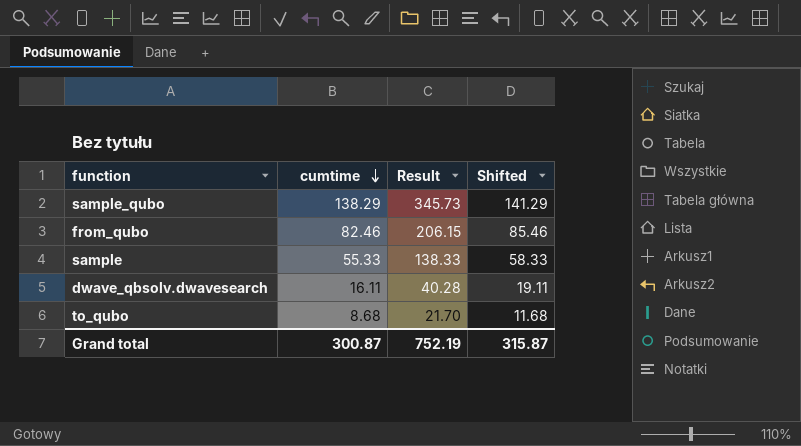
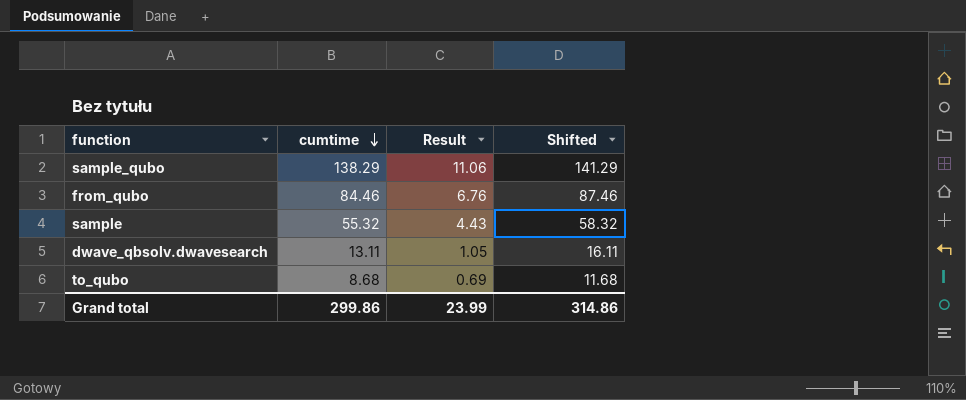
column Result | formula: [cumtime] * 2.5 -> [cumtime] * 0.08
from_qubo | cumtime: 82.46 -> 84.46
from_qubo | Shifted: 85.46 -> 87.46
sample | cumtime: 55.33 -> 55.32
sample | Shifted: 58.33 -> 58.32
dwave_qbsolv.dwavesearch | cumtime: 16.11 -> 13.11
dwave_qbsolv.dwavesearch | Shifted: 19.11 -> 16.11
Grand total | cumtime: 300.87 -> 299.86
Grand total | Result: 752.19 -> 23.99
Grand total | Shifted: 315.87 -> 314.86

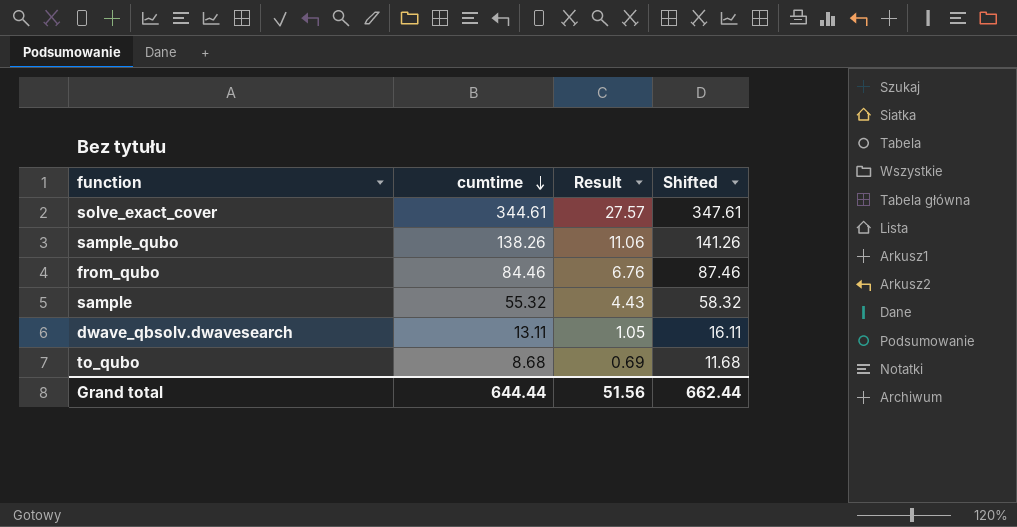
row solve_exact_cover: none -> 344.61 | 27.57 | 347.61
sample_qubo | cumtime: 138.29 -> 138.26
sample_qubo | Shifted: 141.29 -> 141.26
Grand total | cumtime: 299.86 -> 644.44
Grand total | Result: 23.99 -> 51.56
Grand total | Shifted: 314.86 -> 662.44

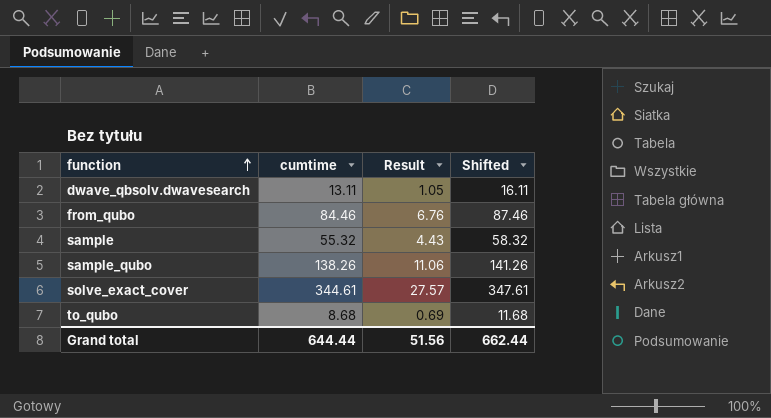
row order: cumtime descending -> function ascending

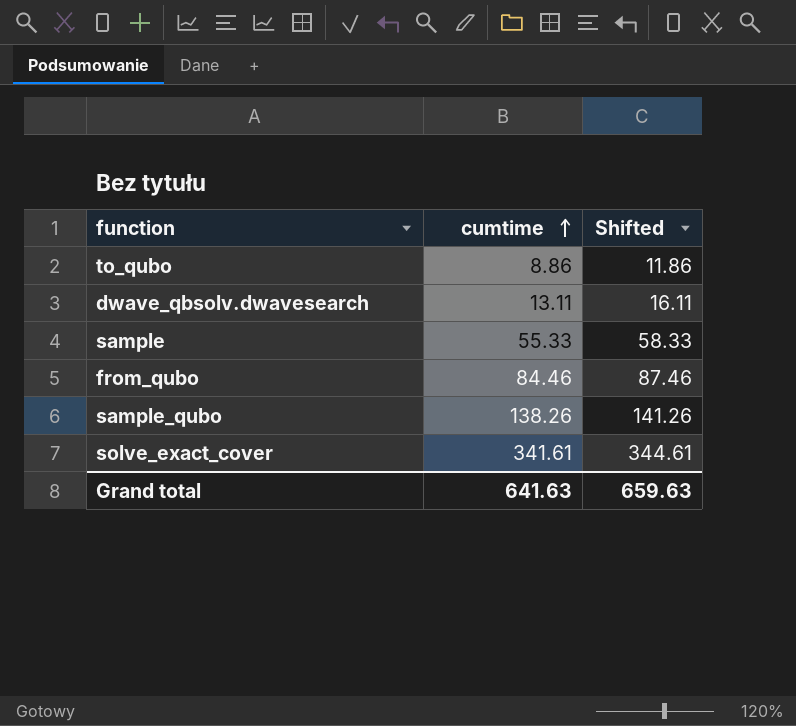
row order: function ascending -> cumtime ascending
column Result | formula: [cumtime] * 0.08 -> none
to_qubo | cumtime: 8.68 -> 8.86
to_qubo | Shifted: 11.68 -> 11.86
sample | cumtime: 55.32 -> 55.33
sample | Shifted: 58.32 -> 58.33
solve_exact_cover | cumtime: 344.61 -> 341.61
solve_exact_cover | Shifted: 347.61 -> 344.61
Grand total | cumtime: 644.44 -> 641.63
Grand total | Shifted: 662.44 -> 659.63

